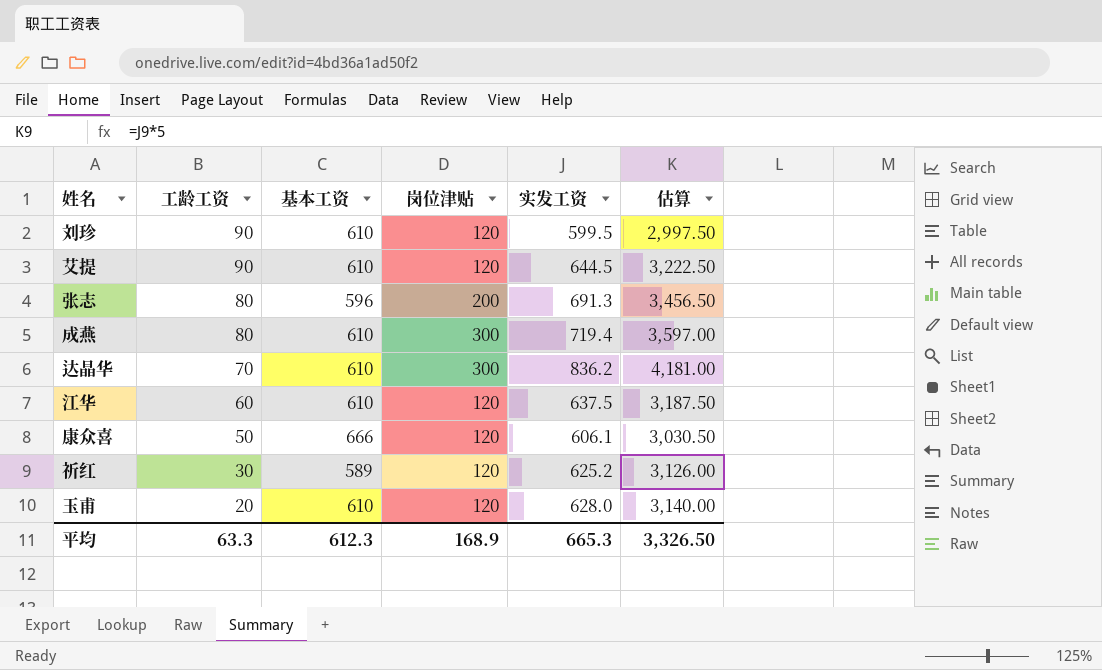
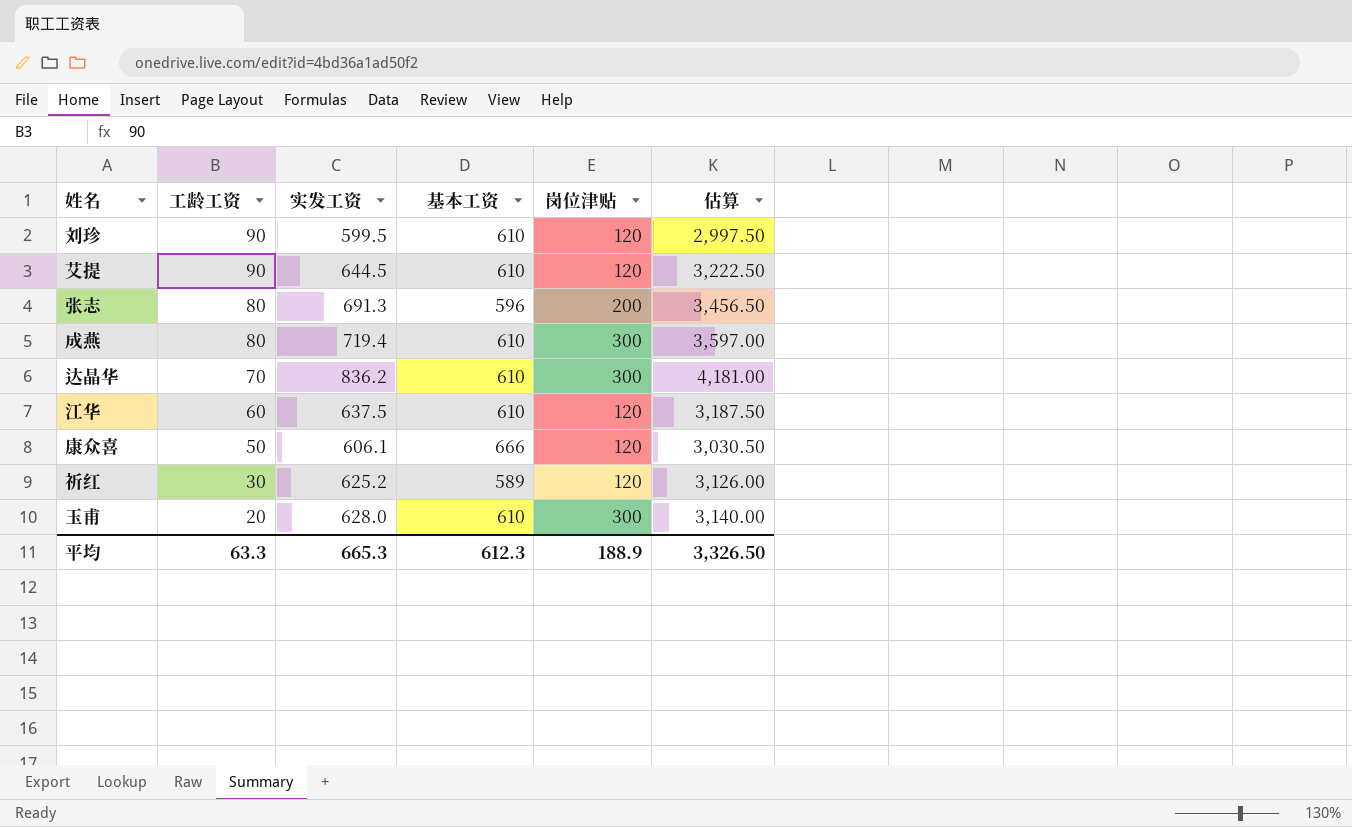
column 实发工资 | position: 5 -> 3
玉甫 | 岗位津贴: 120 -> 300
平均 | 岗位津贴: 168.9 -> 188.9

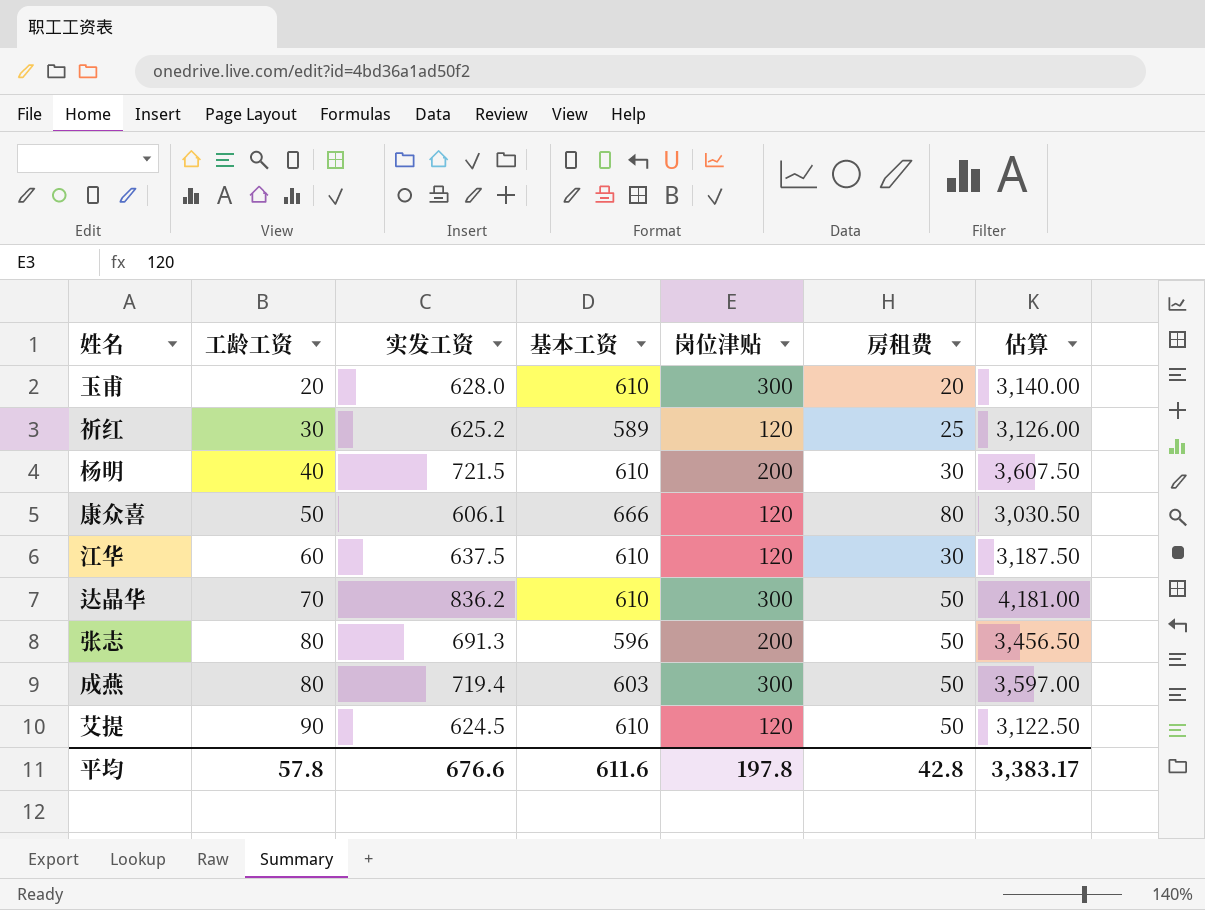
row order: 工龄工资 descending -> 工龄工资 ascending
column 房租费 | position: none -> 6
row 刘珍: 90 | 599.5 | 610 | 120 | 2,997.50 -> none
row 杨明: none -> 40 | 721.5 | 610 | 200 | 30 | 3,607.50
成燕 | 基本工资: 610 -> 603
艾提 | 实发工资: 644.5 -> 624.5
艾提 | 估算: 3,222.50 -> 3,122.50
平均 | 工龄工资: 63.3 -> 57.8
平均 | 实发工资: 665.3 -> 676.6
平均 | 基本工资: 612.3 -> 611.6
平均 | 岗位津贴: 188.9 -> 197.8
平均 | 估算: 3,326.50 -> 3,383.17

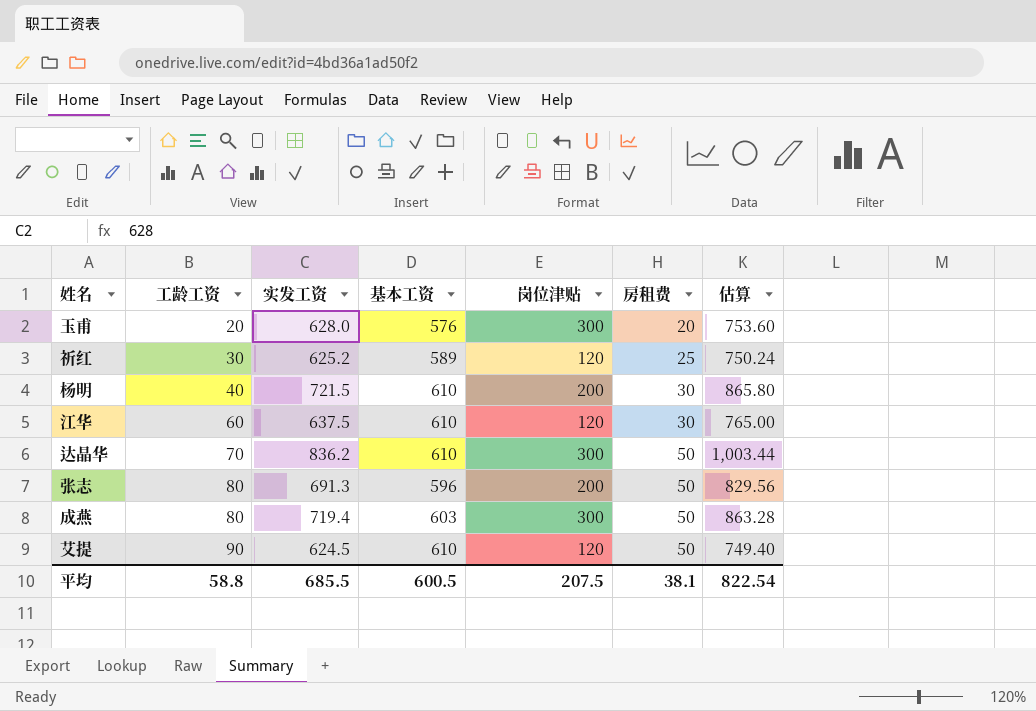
column 估算 | formula: [实发工资] * 5 -> [实发工资] * 1.2
row 康众喜: 50 | 606.1 | 666 | 120 | 80 | 3,030.50 -> none
玉甫 | 基本工资: 610 -> 576
平均 | 工龄工资: 57.8 -> 58.8
平均 | 实发工资: 676.6 -> 685.5
平均 | 基本工资: 611.6 -> 600.5
平均 | 岗位津贴: 197.8 -> 207.5
平均 | 房租费: 42.8 -> 38.1
平均 | 估算: 3,383.17 -> 822.54

